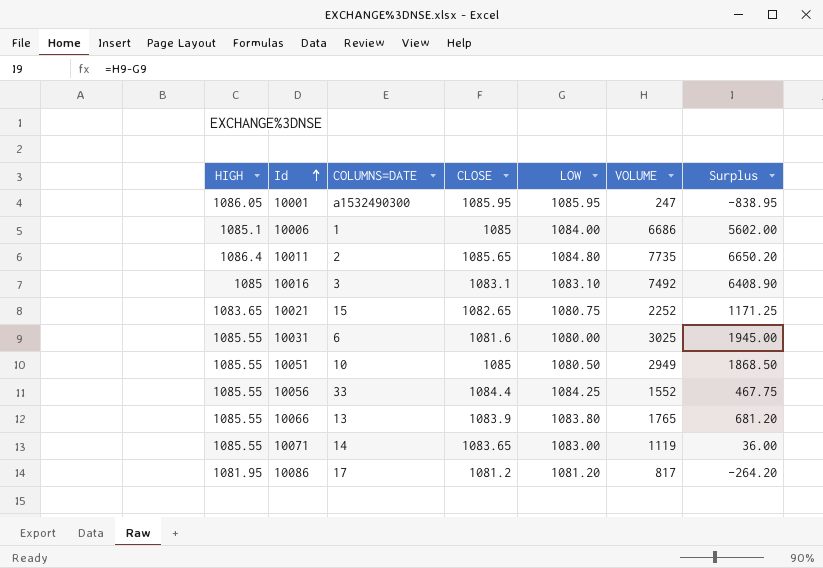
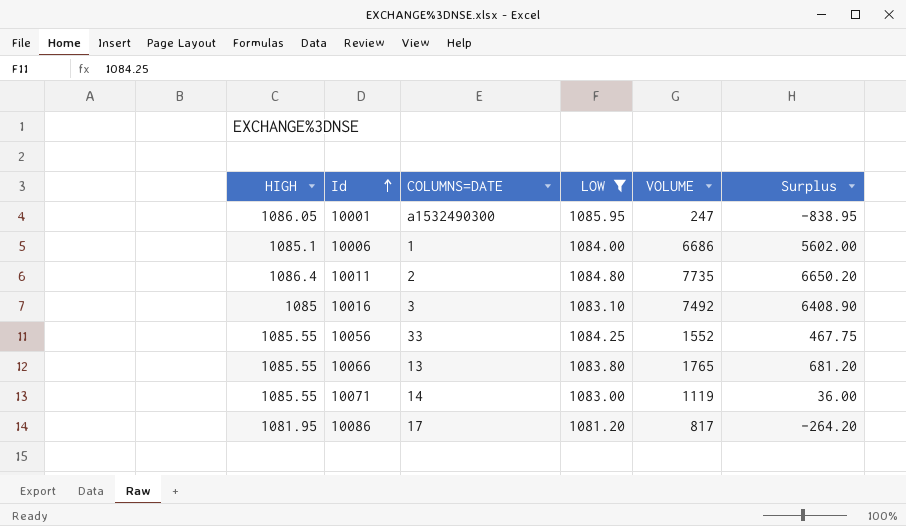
filter: none -> LOW >= 1081.20
column CLOSE | position: 4 -> none

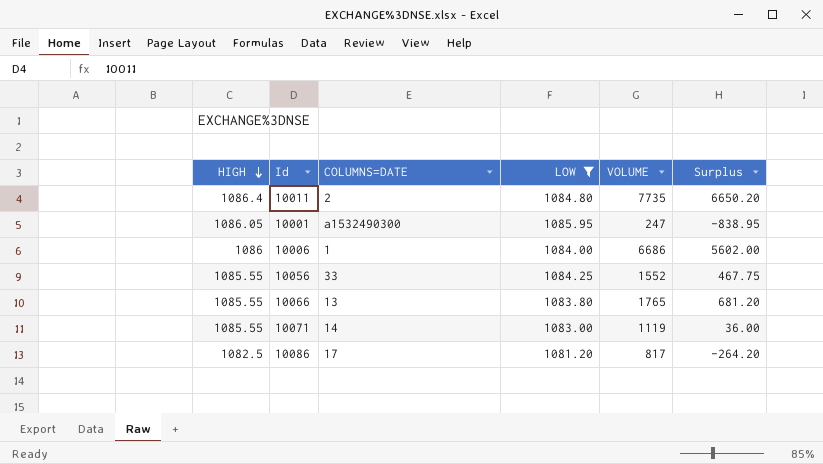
row order: Id ascending -> HIGH descending
row 10016: 1085 | 3 | 1083.10 | 7492 | 6408.90 -> none
10006 | HIGH: 1085.1 -> 1086
10086 | HIGH: 1081.95 -> 1082.5

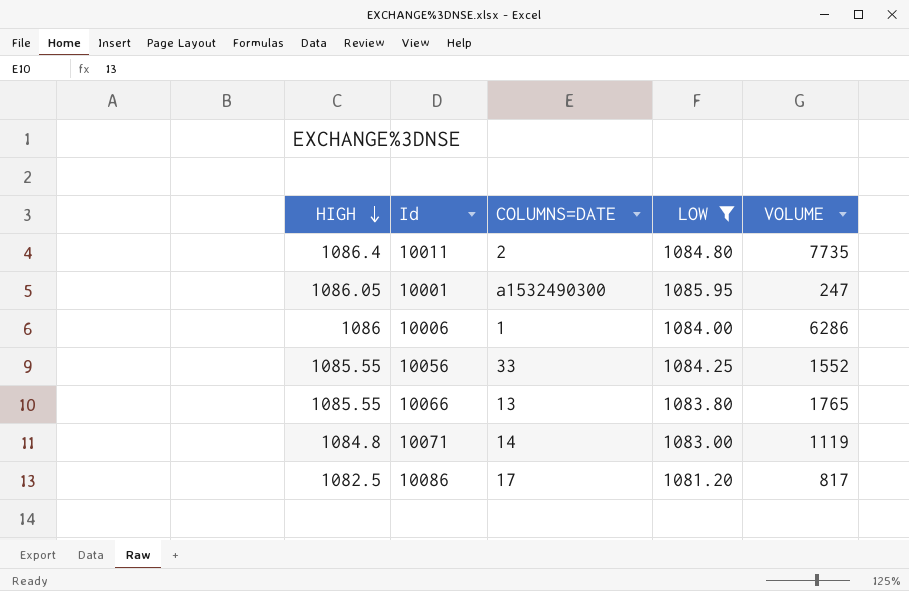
column Surplus | formula: [VOLUME] - [LOW] -> none
10006 | VOLUME: 6686 -> 6286
10071 | HIGH: 1085.55 -> 1084.8

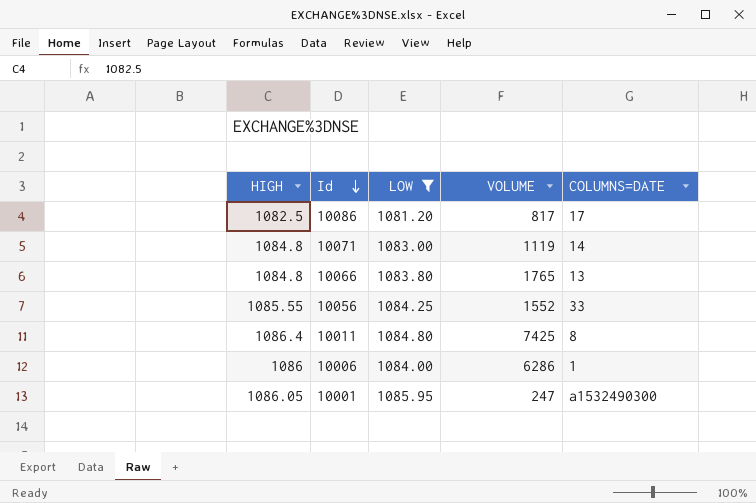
row order: HIGH descending -> Id descending
column COLUMNS=DATE | position: 3 -> 5
10066 | HIGH: 1085.55 -> 1084.8
10011 | VOLUME: 7735 -> 7425
10011 | COLUMNS=DATE: 2 -> 8

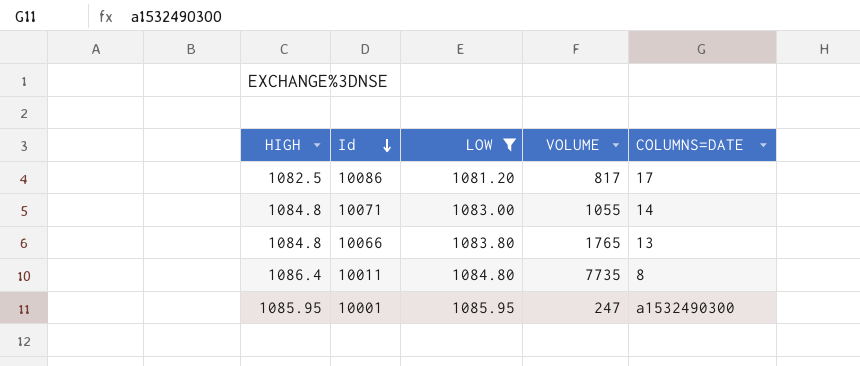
row 10056: 1085.55 | 1084.25 | 1552 | 33 -> none
row 10006: 1086 | 1084.00 | 6286 | 1 -> none
10071 | VOLUME: 1119 -> 1055
10011 | VOLUME: 7425 -> 7735
10001 | HIGH: 1086.05 -> 1085.95

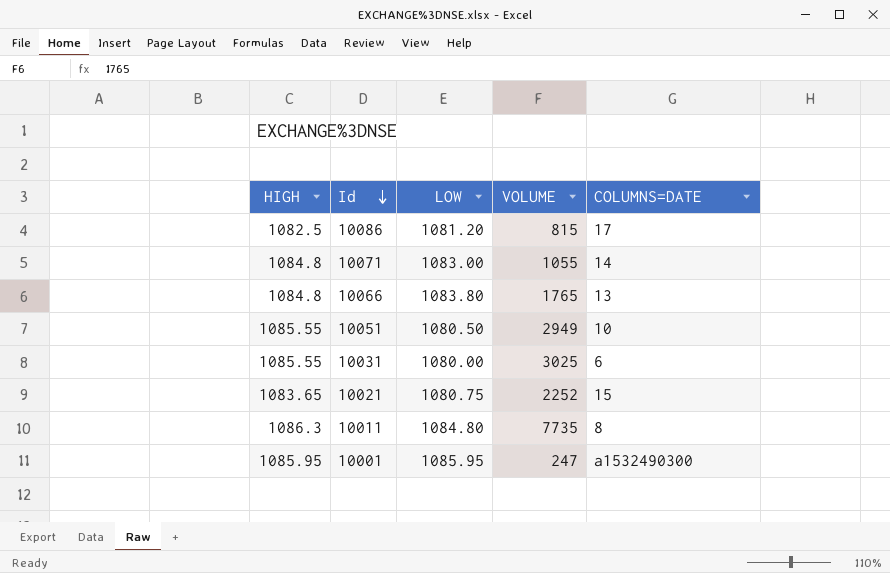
filter: LOW >= 1081.20 -> none
10086 | VOLUME: 817 -> 815
10011 | HIGH: 1086.4 -> 1086.3

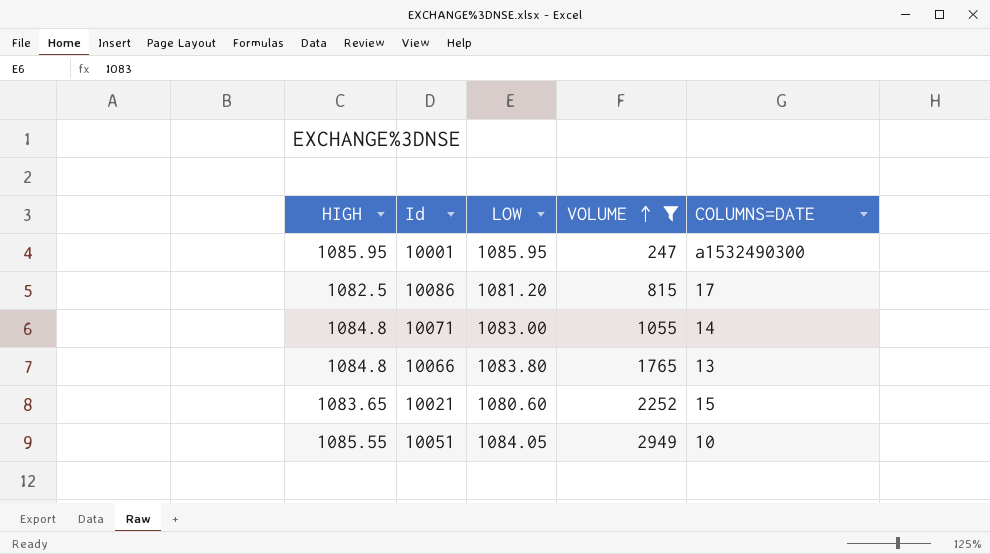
filter: none -> VOLUME <= 2949
row order: Id descending -> VOLUME ascending
10021 | LOW: 1080.75 -> 1080.60
10051 | LOW: 1080.50 -> 1084.05

